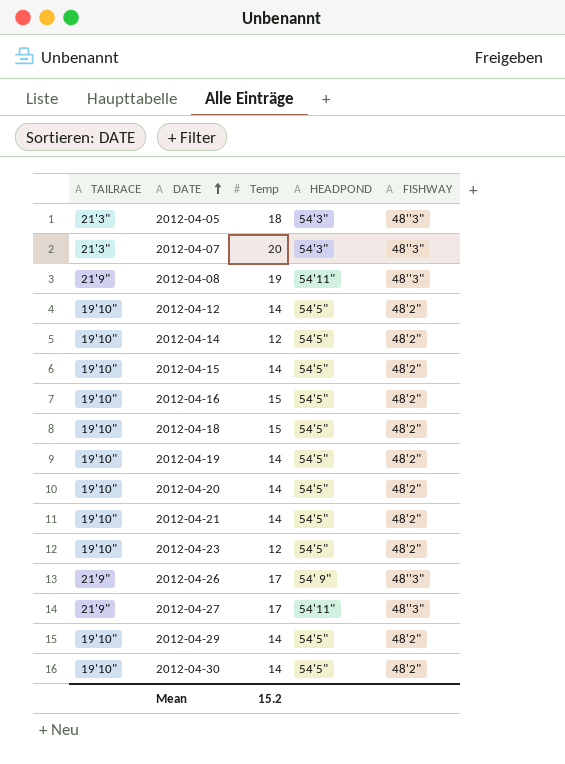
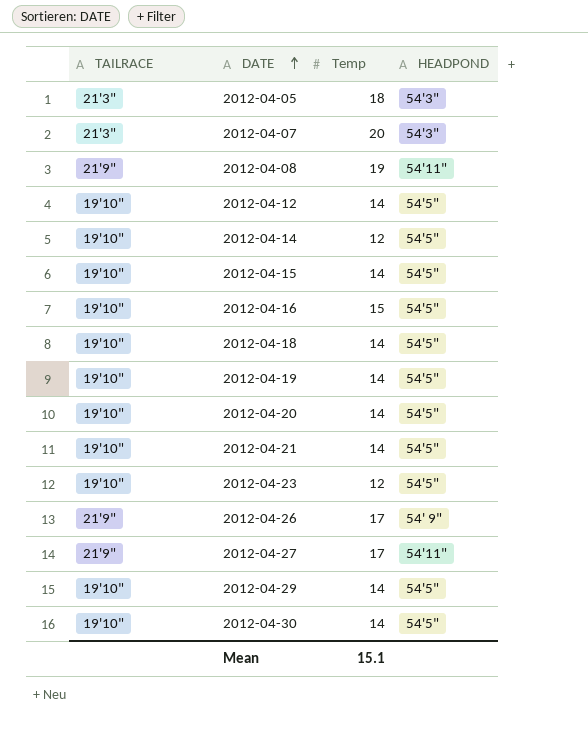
column FISHWAY | position: 5 -> none
2012-04-18 | Temp: 15 -> 14
Mean | Temp: 15.2 -> 15.1

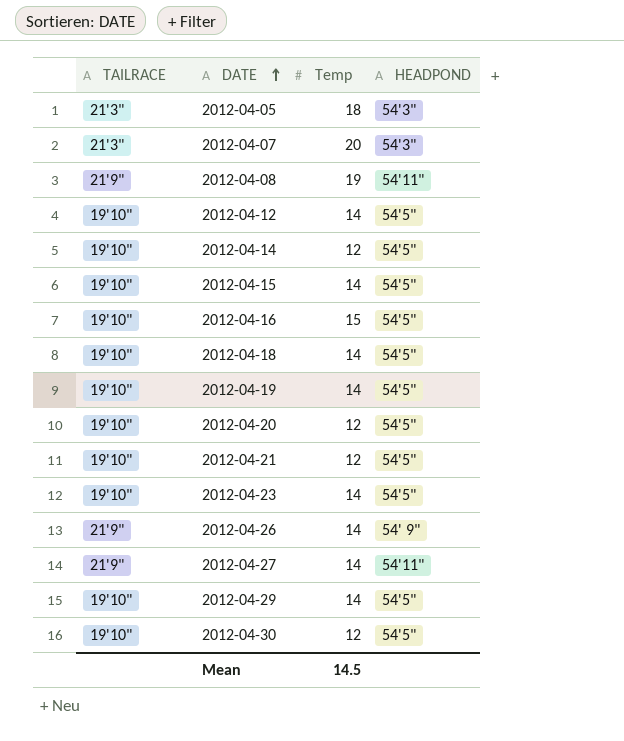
2012-04-20 | Temp: 14 -> 12
2012-04-21 | Temp: 14 -> 12
2012-04-23 | Temp: 12 -> 14
2012-04-26 | Temp: 17 -> 14
2012-04-27 | Temp: 17 -> 14
2012-04-30 | Temp: 14 -> 12
Mean | Temp: 15.1 -> 14.5

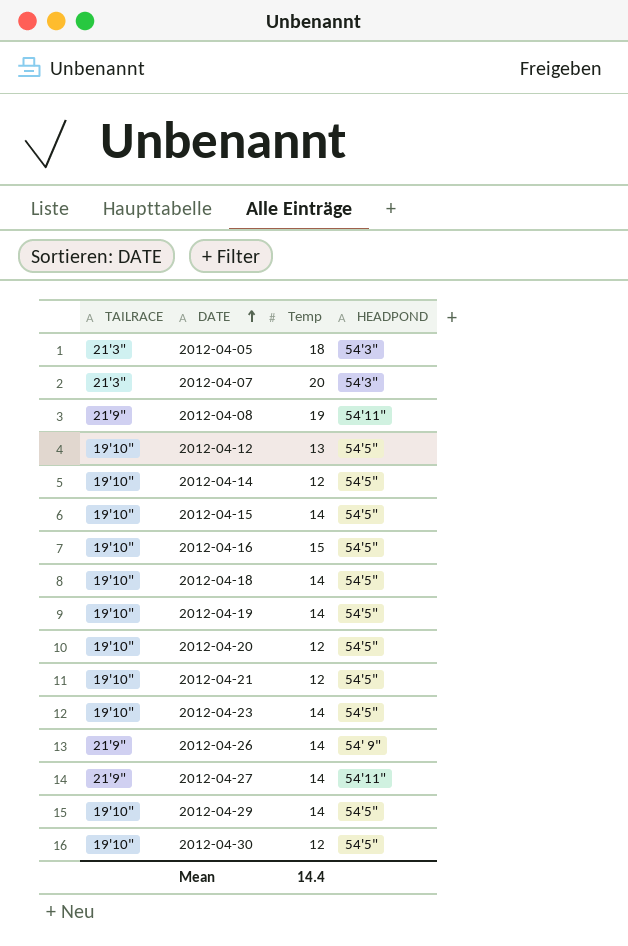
2012-04-12 | Temp: 14 -> 13
Mean | Temp: 14.5 -> 14.4

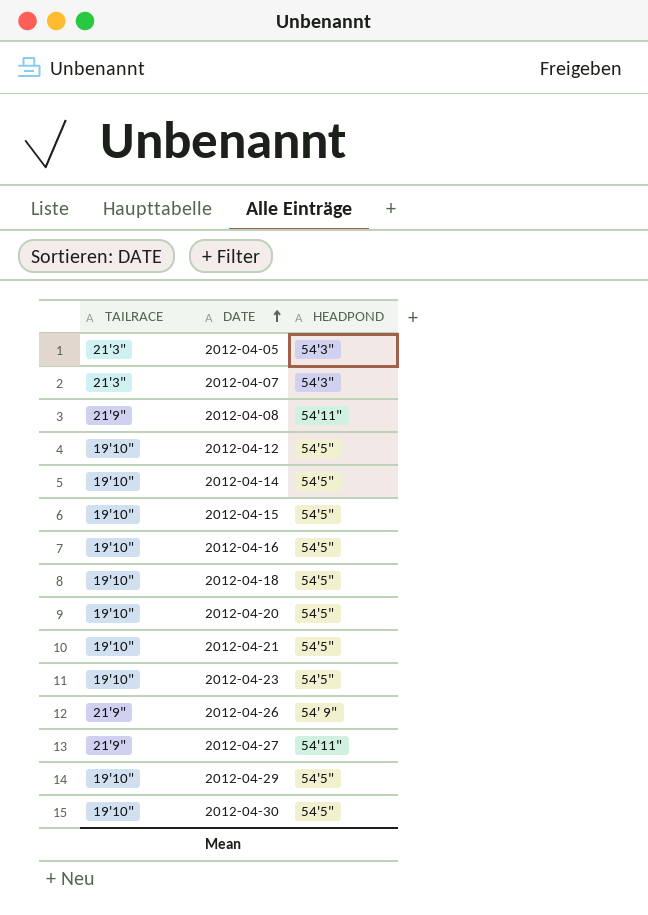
column Temp | position: 3 -> none
row 2012-04-19: 19'10" | 14 | 54'5" -> none

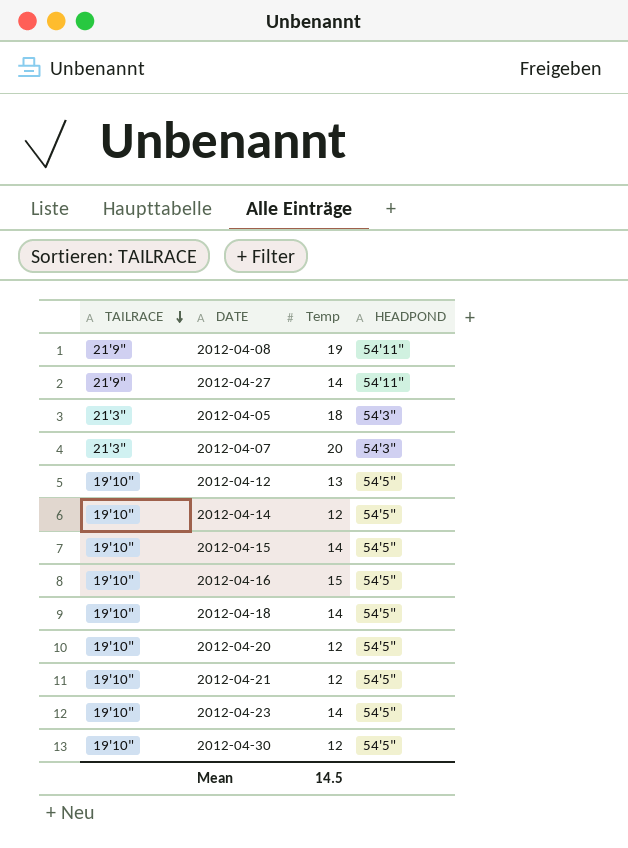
row order: DATE ascending -> TAILRACE descending
column Temp | position: none -> 3
row 2012-04-26: 21'9" | 54' 9" -> none
row 2012-04-29: 19'10" | 54'5" -> none

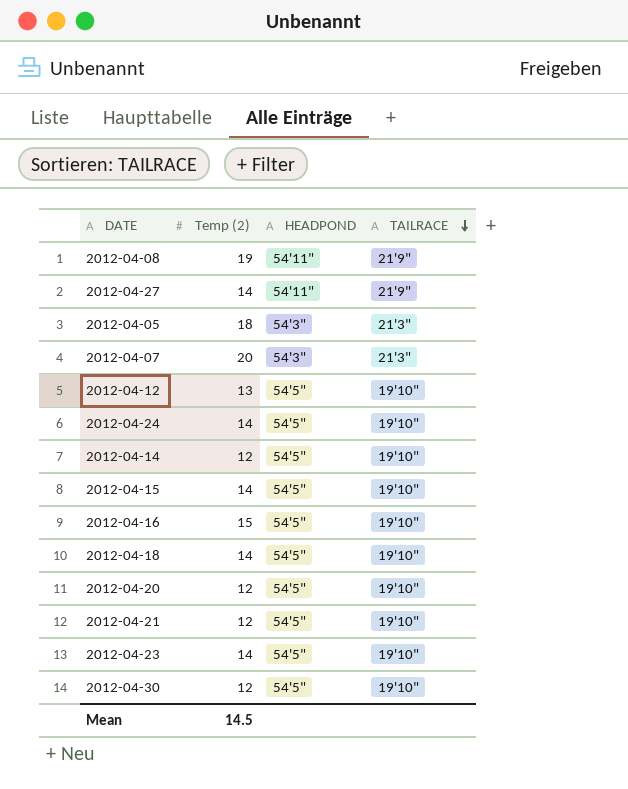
column name: Temp -> Temp (2)
column TAILRACE | position: 1 -> 4
row 2012-04-24: none -> 14 | 54'5" | 19'10"

